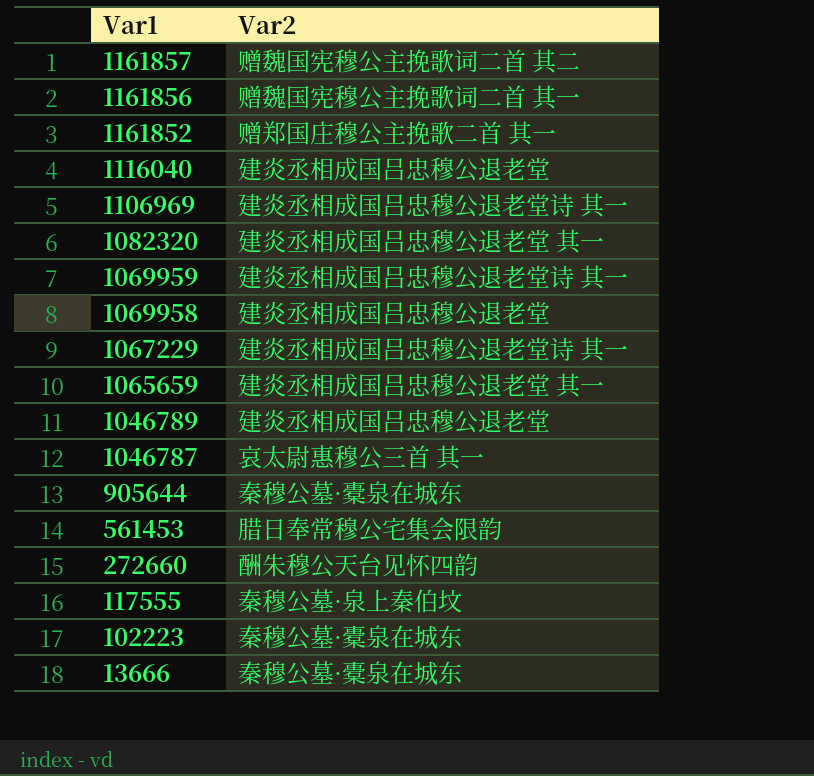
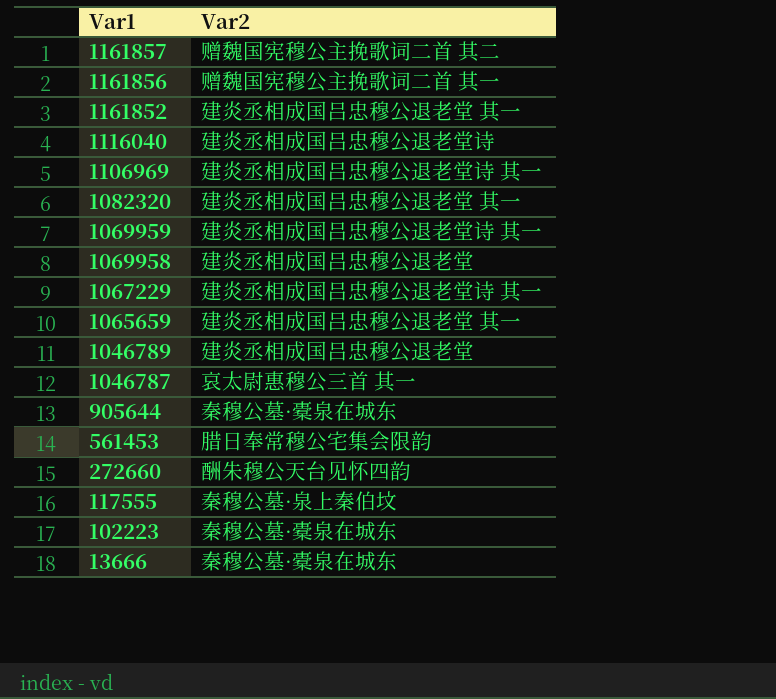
1161852 | Var2: 赠郑国庄穆公主挽歌二首 其一 -> 建炎丞相成国吕忠穆公退老堂 其一
1116040 | Var2: 建炎丞相成国吕忠穆公退老堂 -> 建炎丞相成国吕忠穆公退老堂诗

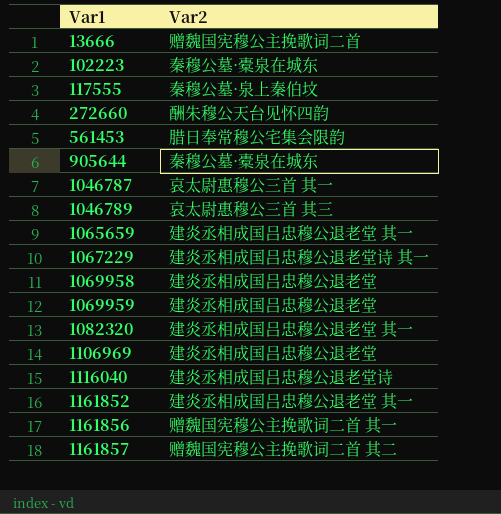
row order: Var1 descending -> Var1 ascending
13666 | Var2: 秦穆公墓·橐泉在城东 -> 赠魏国宪穆公主挽歌词二首
1046789 | Var2: 建炎丞相成国吕忠穆公退老堂 -> 哀太尉惠穆公三首 其三
1069959 | Var2: 建炎丞相成国吕忠穆公退老堂诗 其一 -> 建炎丞相成国吕忠穆公退老堂
1106969 | Var2: 建炎丞相成国吕忠穆公退老堂诗 其一 -> 建炎丞相成国吕忠穆公退老堂

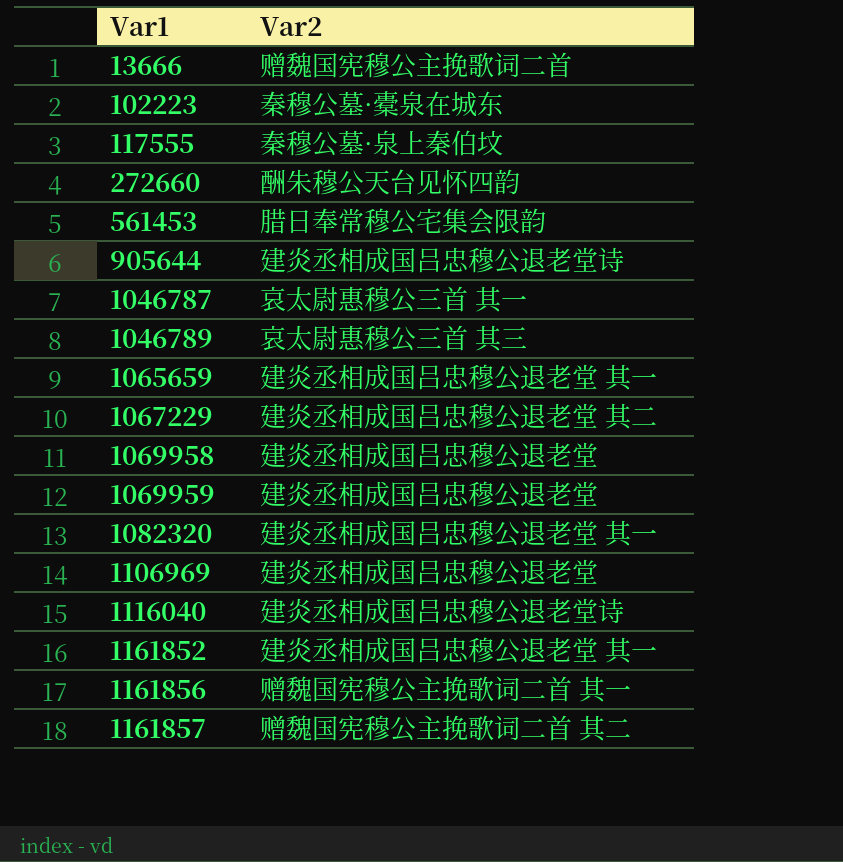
905644 | Var2: 秦穆公墓·橐泉在城东 -> 建炎丞相成国吕忠穆公退老堂诗
1067229 | Var2: 建炎丞相成国吕忠穆公退老堂诗 其一 -> 建炎丞相成国吕忠穆公退老堂 其二

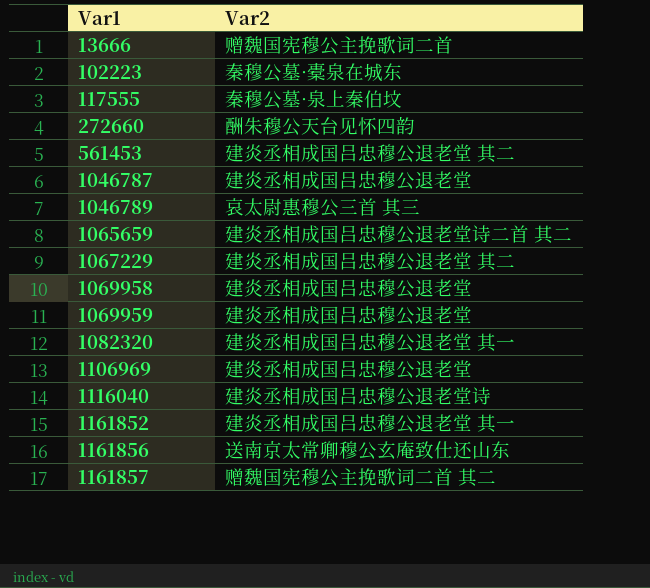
row 905644: 建炎丞相成国吕忠穆公退老堂诗 -> none
561453 | Var2: 腊日奉常穆公宅集会限韵 -> 建炎丞相成国吕忠穆公退老堂 其二
1046787 | Var2: 哀太尉惠穆公三首 其一 -> 建炎丞相成国吕忠穆公退老堂
1065659 | Var2: 建炎丞相成国吕忠穆公退老堂 其一 -> 建炎丞相成国吕忠穆公退老堂诗二首 其二
1161856 | Var2: 赠魏国宪穆公主挽歌词二首 其一 -> 送南京太常卿穆公玄庵致仕还山东

